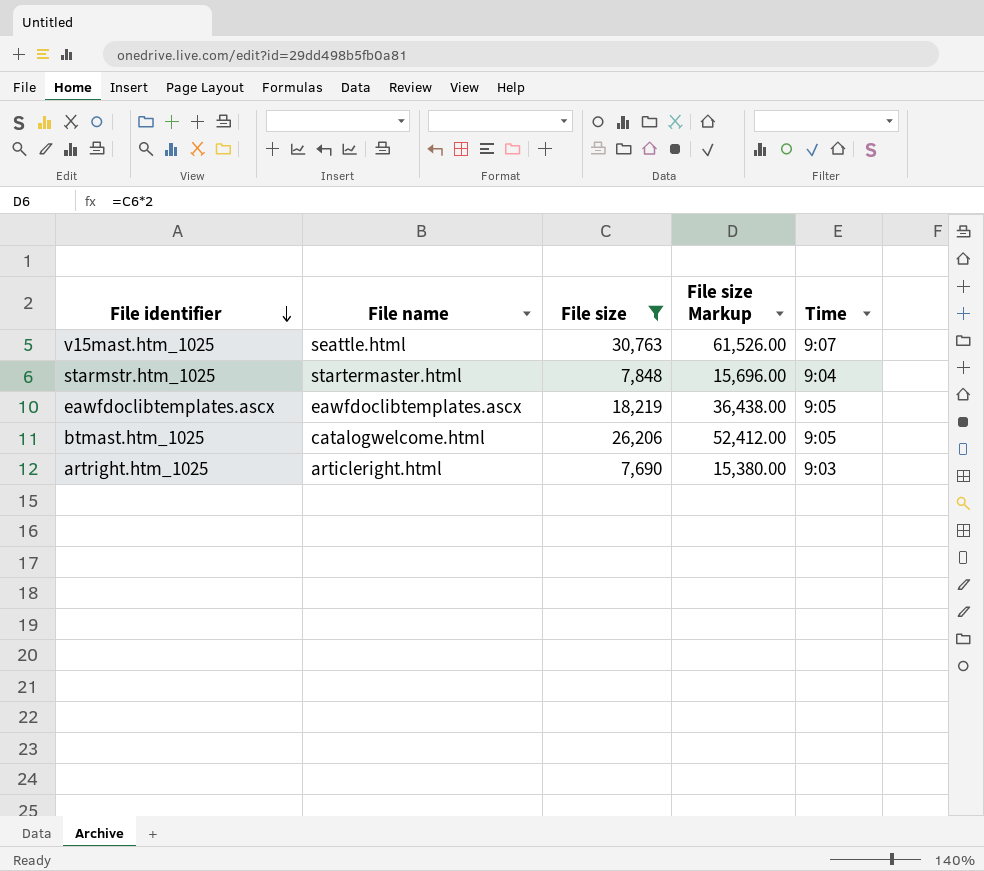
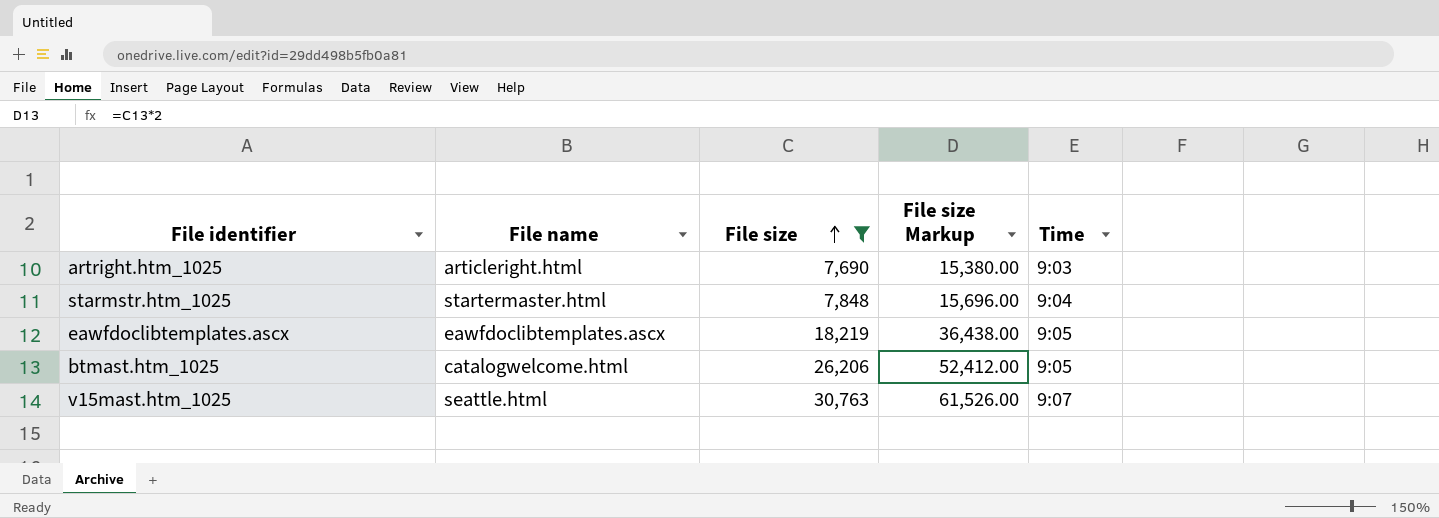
row order: File identifier descending -> File size ascending

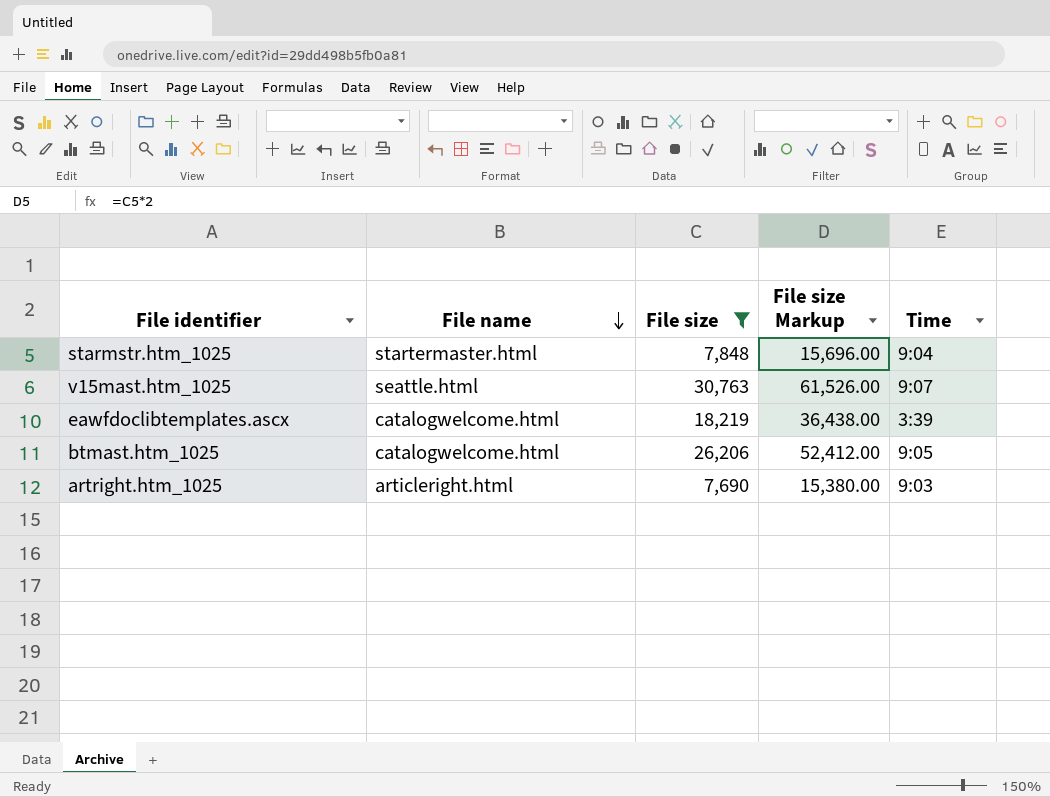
row order: File size ascending -> File name descending
eawfdoclibtemplates.ascx | File name: eawfdoclibtemplates.ascx -> catalogwelcome.html
eawfdoclibtemplates.ascx | Time: 9:05 -> 3:39

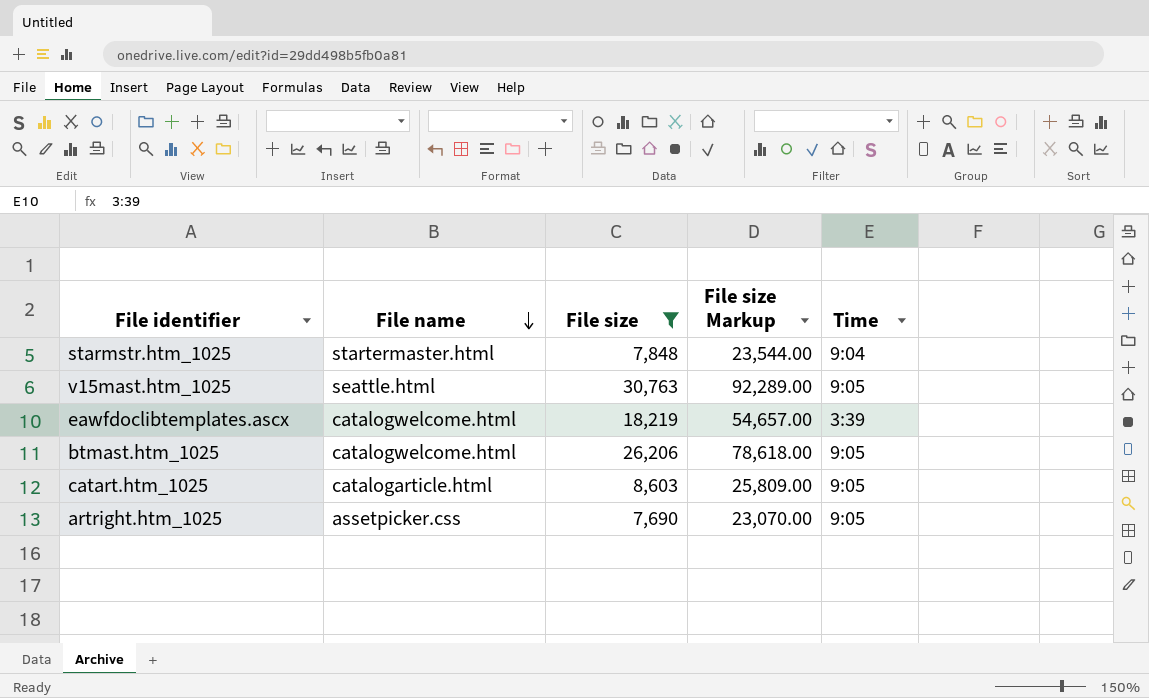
column File size Markup | formula: [File size] * 2 -> [File size] * 3
v15mast.htm_1025 | Time: 9:07 -> 9:05
row catart.htm_1025: none -> catalogarticle.html | 8,603 | 25,809.00 | 9:05
artright.htm_1025 | File name: articleright.html -> assetpicker.css
artright.htm_1025 | Time: 9:03 -> 9:05

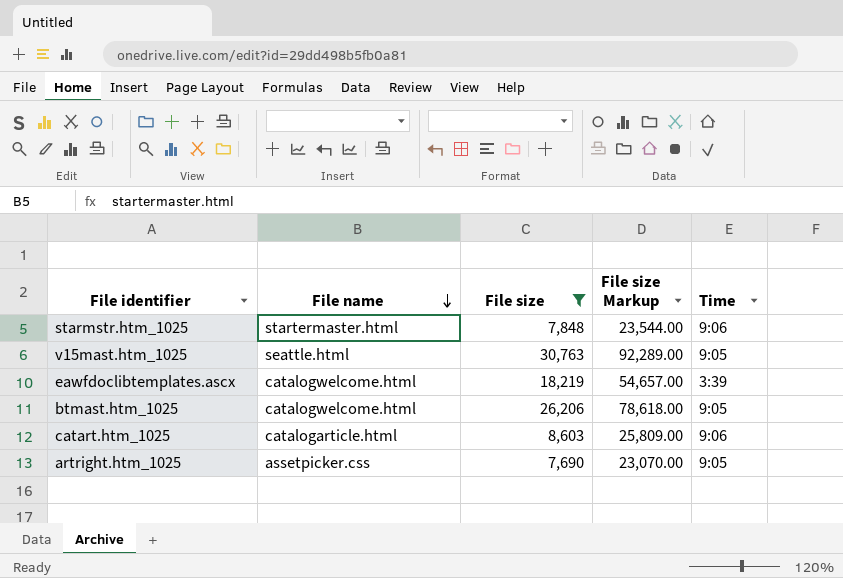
starmstr.htm_1025 | Time: 9:04 -> 9:06
catart.htm_1025 | Time: 9:05 -> 9:06

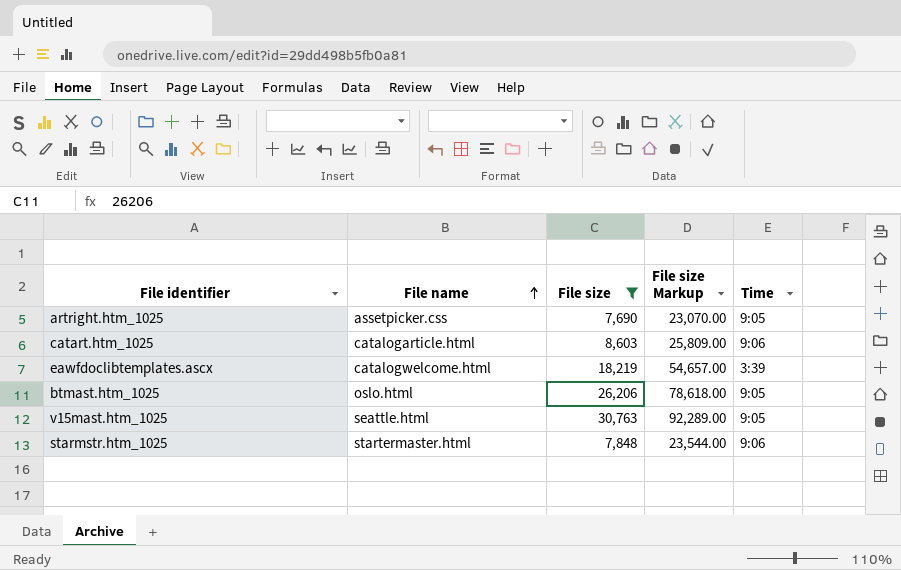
row order: File name descending -> File name ascending
btmast.htm_1025 | File name: catalogwelcome.html -> oslo.html

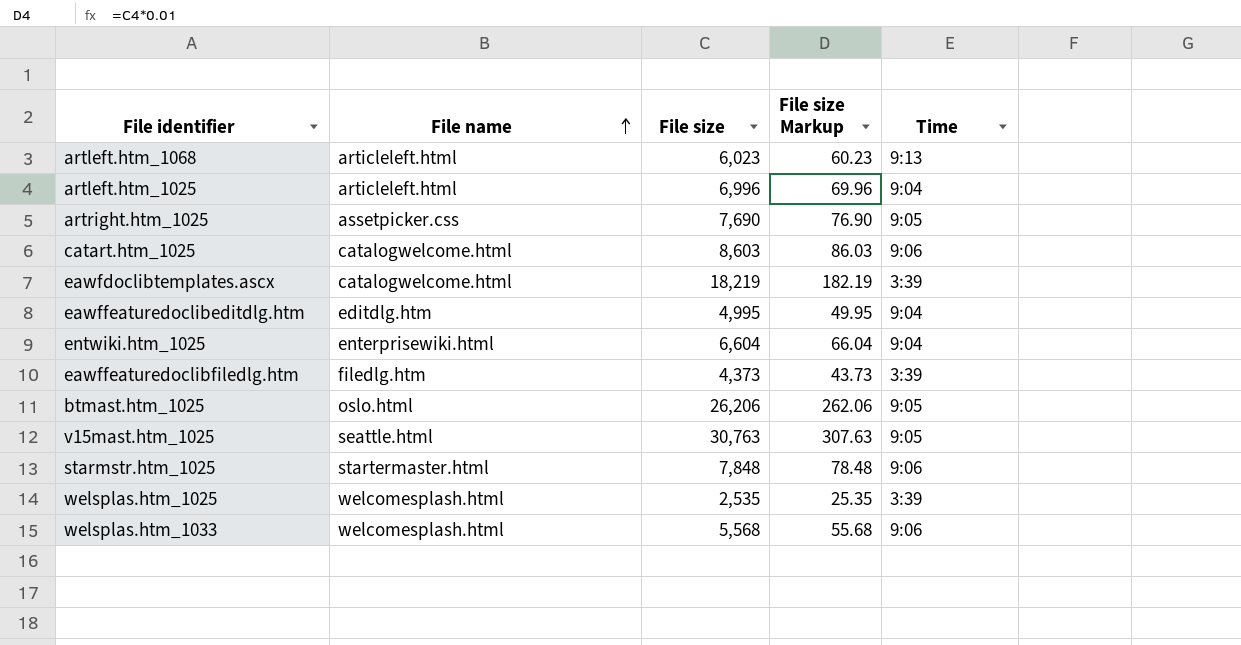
filter: File size >= 7,690 -> none
column File size Markup | formula: [File size] * 3 -> [File size] * 0.01
catart.htm_1025 | File name: catalogarticle.html -> catalogwelcome.html

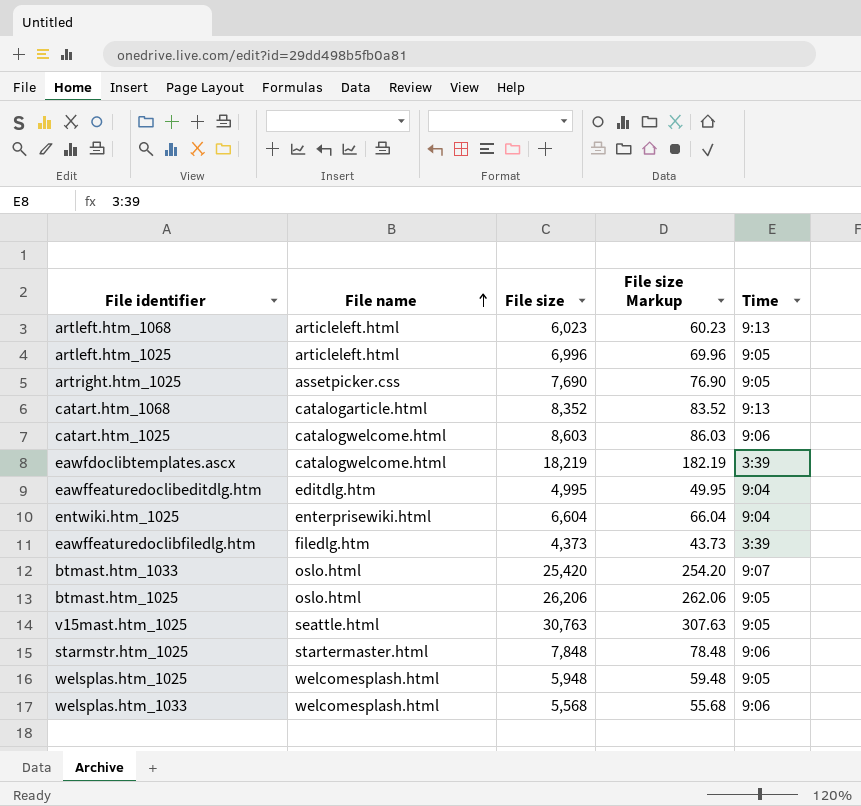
artleft.htm_1025 | Time: 9:04 -> 9:05
row catart.htm_1068: none -> catalogarticle.html | 8,352 | 83.52 | 9:13
row btmast.htm_1033: none -> oslo.html | 25,420 | 254.20 | 9:07
welsplas.htm_1025 | File size: 2,535 -> 5,948
welsplas.htm_1025 | File size Markup: 25.35 -> 59.48
welsplas.htm_1025 | Time: 3:39 -> 9:05

